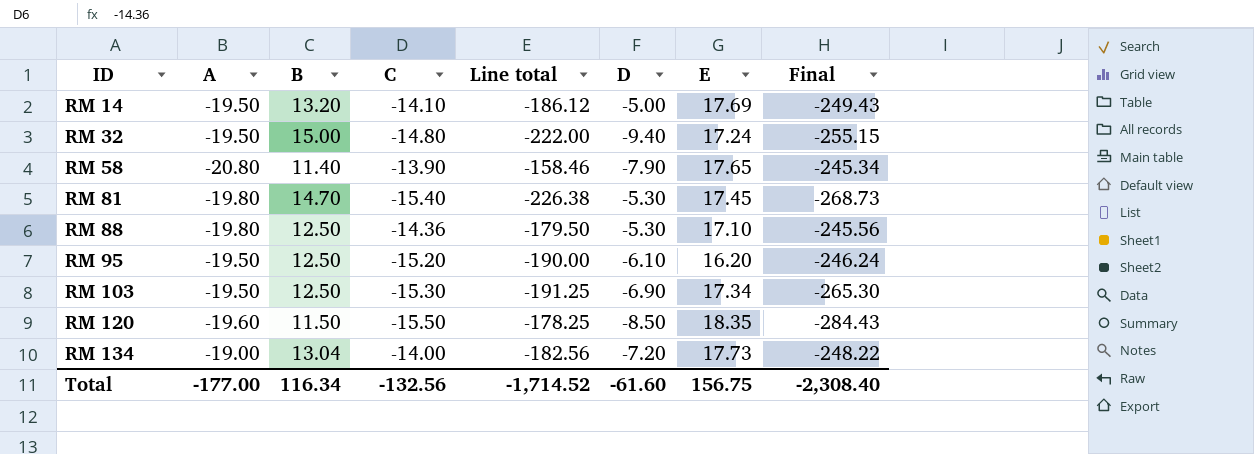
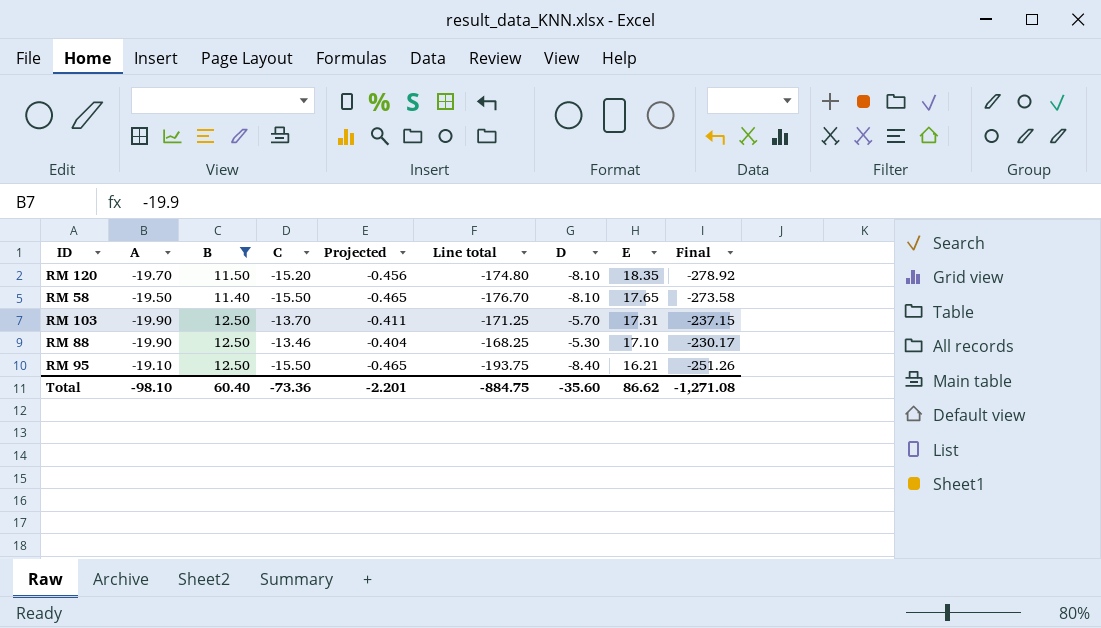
filter: none -> B <= 12.50
row order: ID ascending -> E descending
column Projected | formula: none -> [C] * 0.03
RM 120 | A: -19.60 -> -19.70
RM 120 | C: -15.50 -> -15.20
RM 120 | Line total: -178.25 -> -174.80
RM 120 | D: -8.50 -> -8.10
RM 120 | Final: -284.43 -> -278.92
RM 58 | A: -20.80 -> -19.50
RM 58 | C: -13.90 -> -15.50
RM 58 | Line total: -158.46 -> -176.70
RM 58 | D: -7.90 -> -8.10
RM 58 | Final: -245.34 -> -273.58
RM 103 | A: -19.50 -> -19.90
RM 103 | C: -15.30 -> -13.70
RM 103 | Line total: -191.25 -> -171.25
RM 103 | D: -6.90 -> -5.70
RM 103 | E: 17.34 -> 17.31
RM 103 | Final: -265.30 -> -237.15
RM 88 | A: -19.80 -> -19.90
RM 88 | C: -14.36 -> -13.46
RM 88 | Line total: -179.50 -> -168.25
RM 88 | Final: -245.56 -> -230.17
RM 95 | A: -19.50 -> -19.10
RM 95 | C: -15.20 -> -15.50
RM 95 | Line total: -190.00 -> -193.75
RM 95 | D: -6.10 -> -8.40
RM 95 | E: 16.20 -> 16.21
RM 95 | Final: -246.24 -> -251.26
Total | A: -177.00 -> -98.10
Total | B: 116.34 -> 60.40
Total | C: -132.56 -> -73.36
Total | Line total: -1,714.52 -> -884.75
Total | D: -61.60 -> -35.60
Total | E: 156.75 -> 86.62
Total | Final: -2,308.40 -> -1,271.08

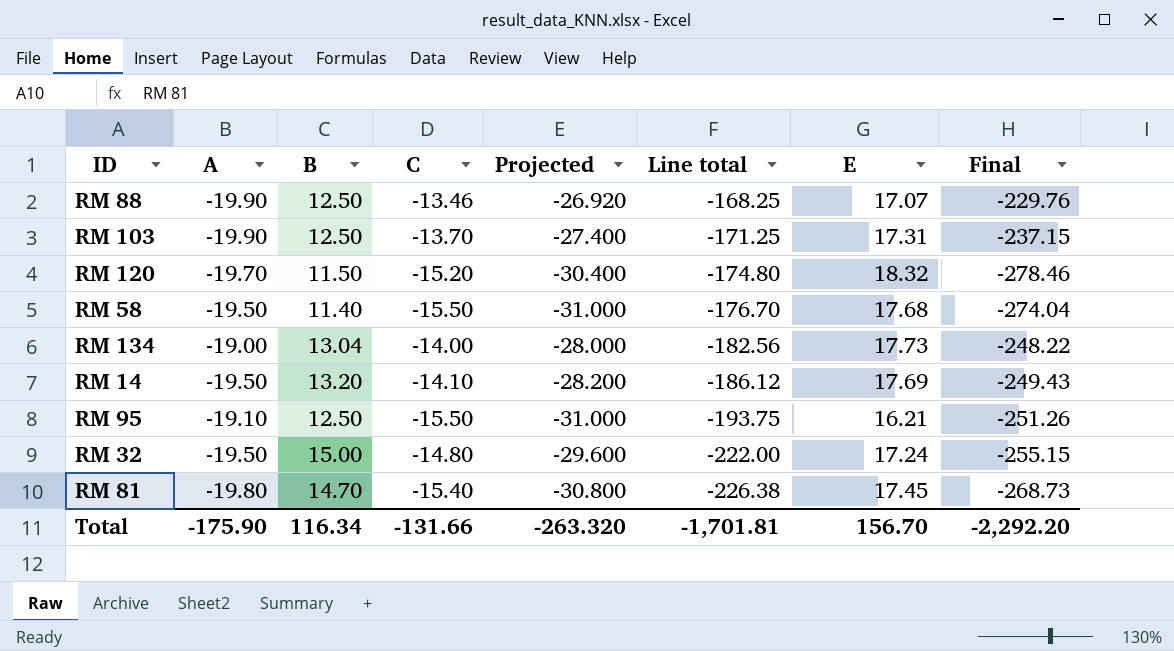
filter: B <= 12.50 -> none
row order: E descending -> Line total descending
column D | position: 7 -> none
column Projected | formula: [C] * 0.03 -> [C] * 2
RM 88 | E: 17.10 -> 17.07
RM 88 | Final: -230.17 -> -229.76
RM 120 | E: 18.35 -> 18.32
RM 120 | Final: -278.92 -> -278.46
RM 58 | E: 17.65 -> 17.68
RM 58 | Final: -273.58 -> -274.04
Total | A: -98.10 -> -175.90
Total | B: 60.40 -> 116.34
Total | C: -73.36 -> -131.66
Total | Projected: -2.201 -> -263.320
Total | Line total: -884.75 -> -1,701.81
Total | E: 86.62 -> 156.70
Total | Final: -1,271.08 -> -2,292.20

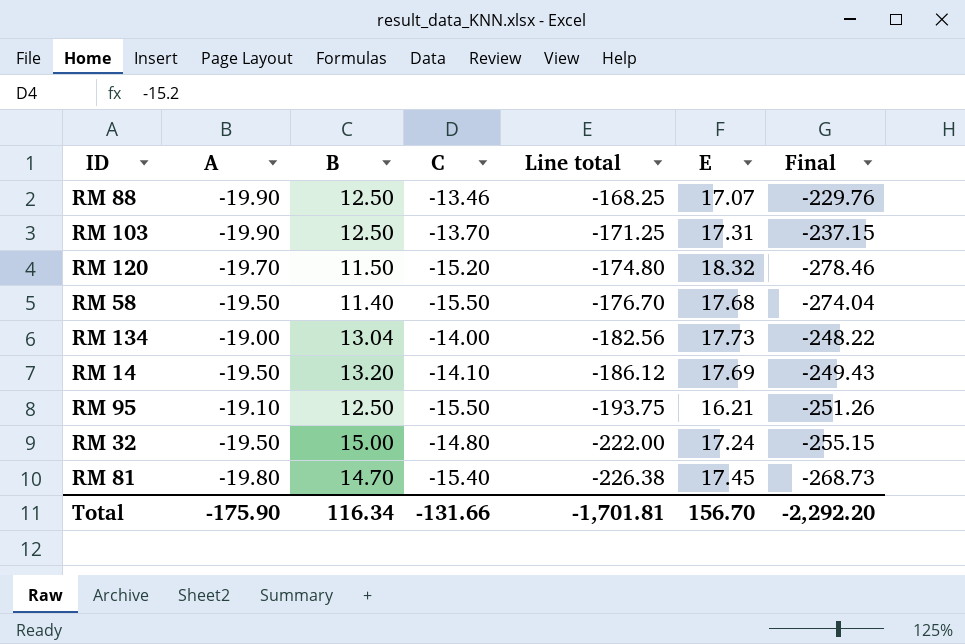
column Projected | formula: [C] * 2 -> none

